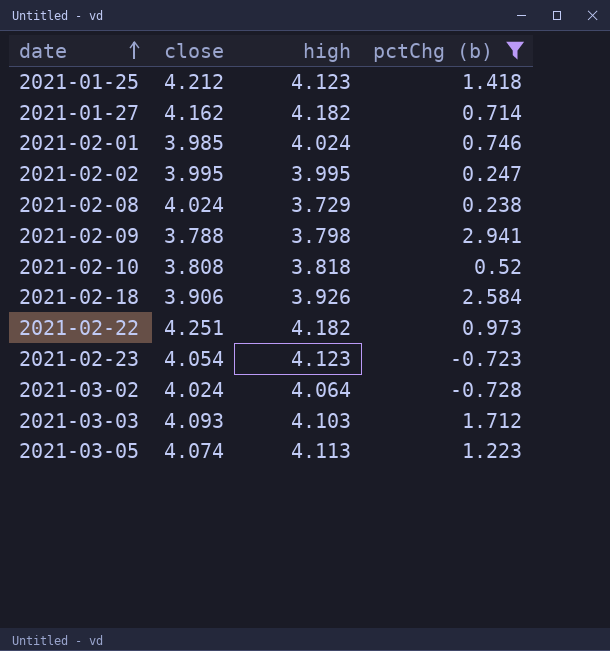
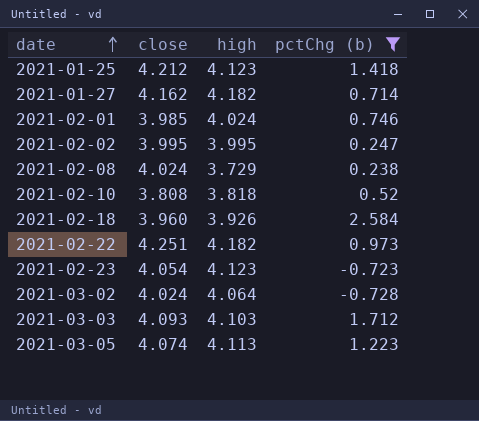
row 2021-02-09: 3.788 | 3.798 | 2.941 -> none
2021-02-18 | close: 3.906 -> 3.960

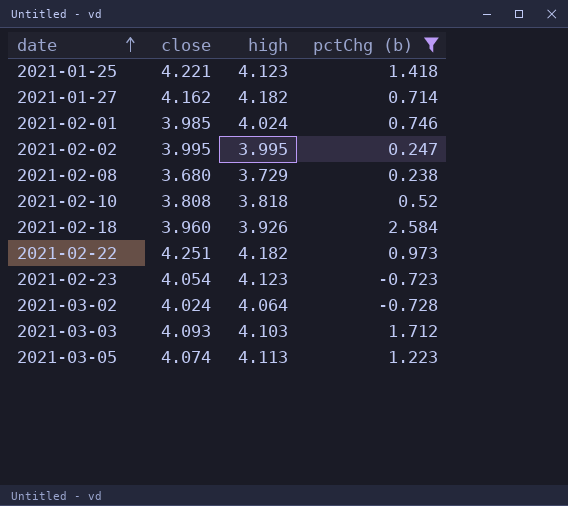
2021-01-25 | close: 4.212 -> 4.221
2021-02-08 | close: 4.024 -> 3.680

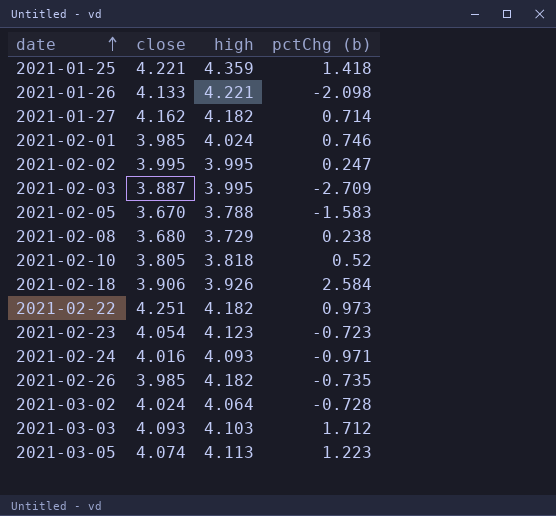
filter: pctChg (b) >= -0.728 -> none
2021-01-25 | high: 4.123 -> 4.359
2021-02-10 | close: 3.808 -> 3.805
2021-02-18 | close: 3.960 -> 3.906

